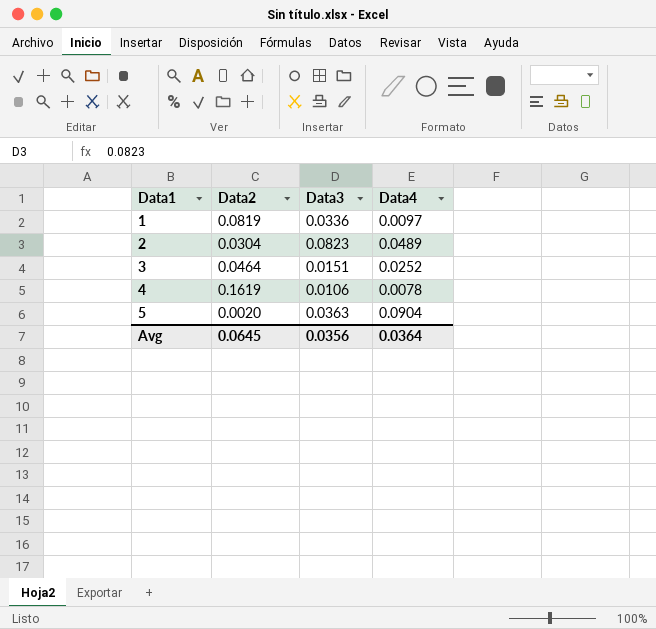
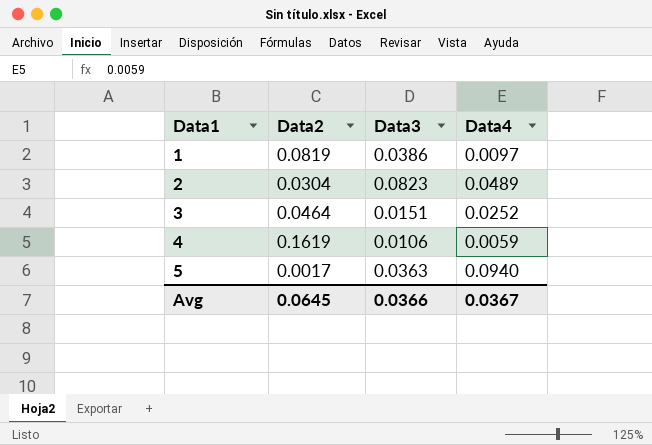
1 | Data3: 0.0336 -> 0.0386
4 | Data4: 0.0078 -> 0.0059
5 | Data2: 0.0020 -> 0.0017
5 | Data4: 0.0904 -> 0.0940
Avg | Data3: 0.0356 -> 0.0366
Avg | Data4: 0.0364 -> 0.0367

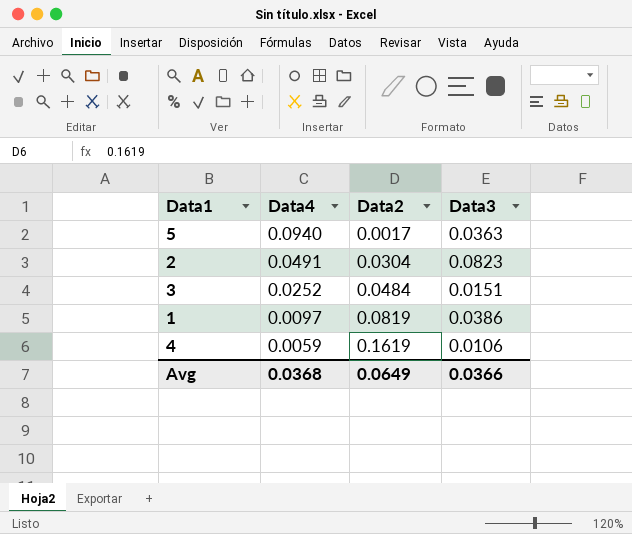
row order: Data1 ascending -> Data4 descending
column Data4 | position: 4 -> 2
2 | Data4: 0.0489 -> 0.0491
3 | Data2: 0.0464 -> 0.0484
Avg | Data4: 0.0367 -> 0.0368
Avg | Data2: 0.0645 -> 0.0649

